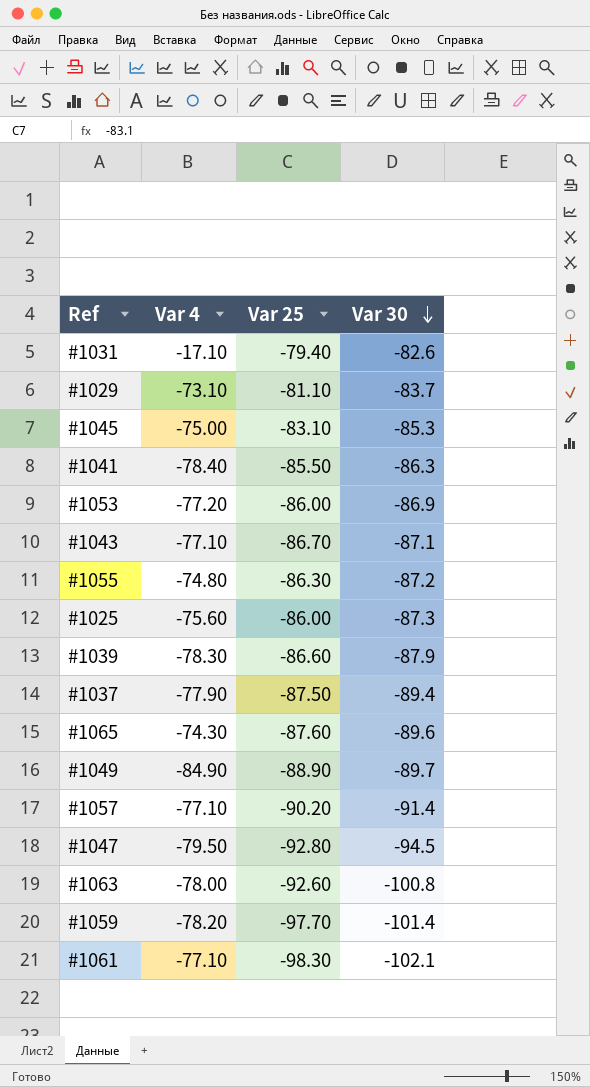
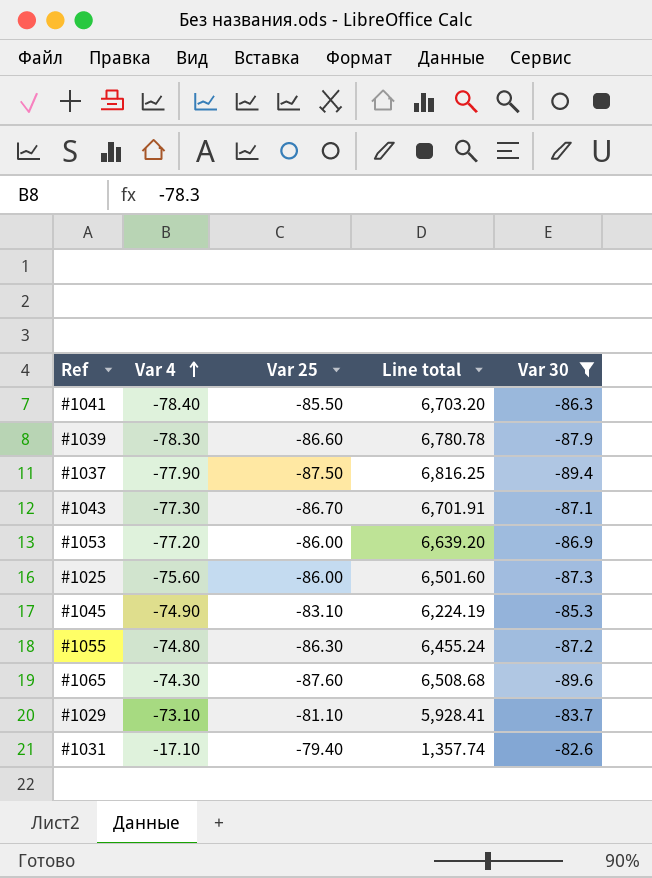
filter: none -> Var 30 >= -89.6
row order: Var 30 descending -> Var 4 ascending
column Line total | formula: none -> [Var 4] * [Var 25]
#1043 | Var 4: -77.10 -> -77.30
#1045 | Var 4: -75.00 -> -74.90

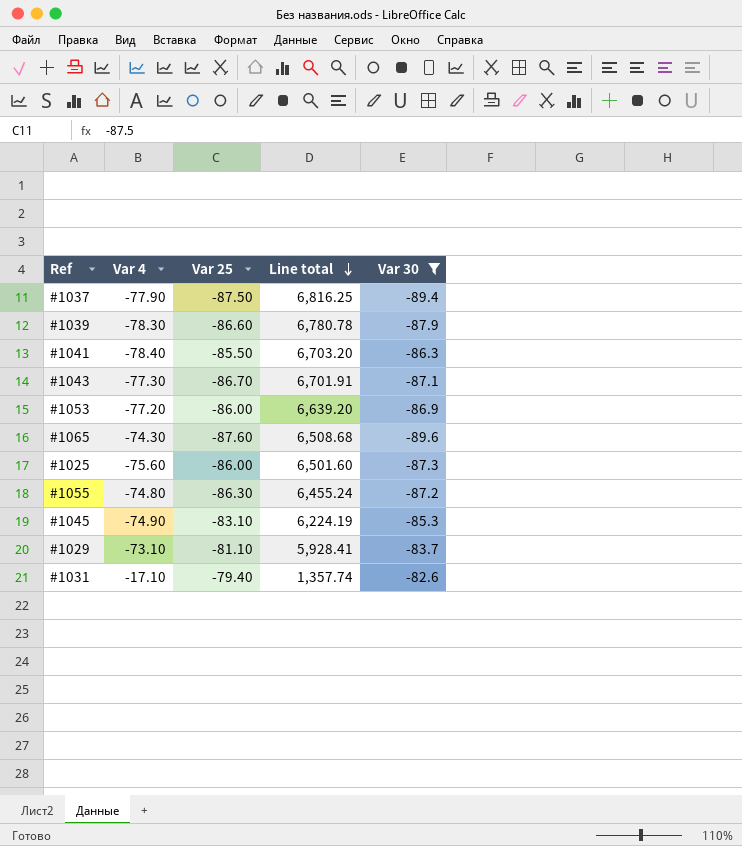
row order: Var 4 ascending -> Line total descending

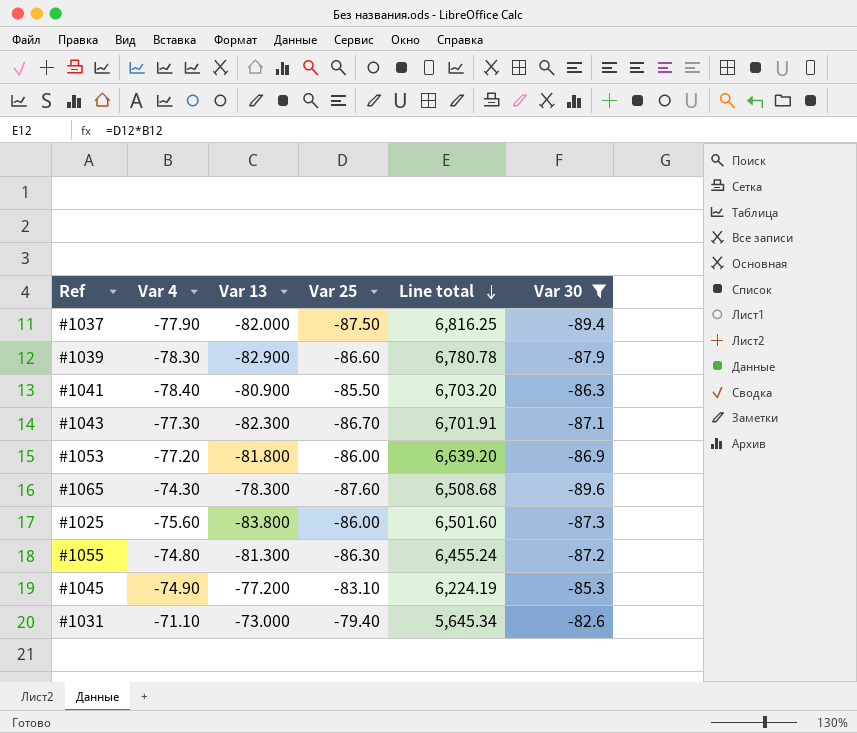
column Var 13 | position: none -> 3
row #1029: -73.10 | -81.10 | 5,928.41 | -83.7 -> none
#1031 | Var 4: -17.10 -> -71.10
#1031 | Line total: 1,357.74 -> 5,645.34

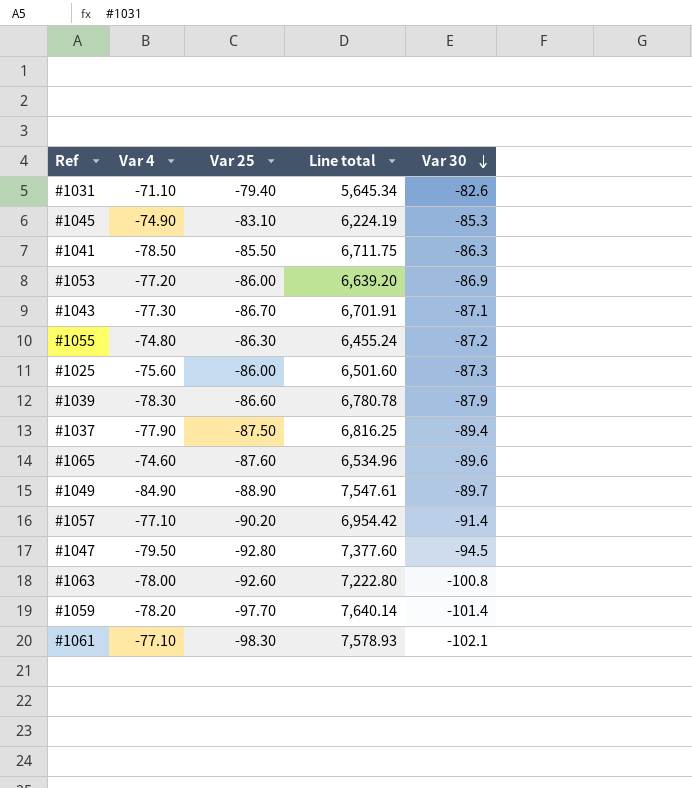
filter: Var 30 >= -89.6 -> none
row order: Line total descending -> Var 30 descending
column Var 13 | position: 3 -> none
#1041 | Var 4: -78.40 -> -78.50
#1041 | Line total: 6,703.20 -> 6,711.75
#1065 | Var 4: -74.30 -> -74.60
#1065 | Line total: 6,508.68 -> 6,534.96

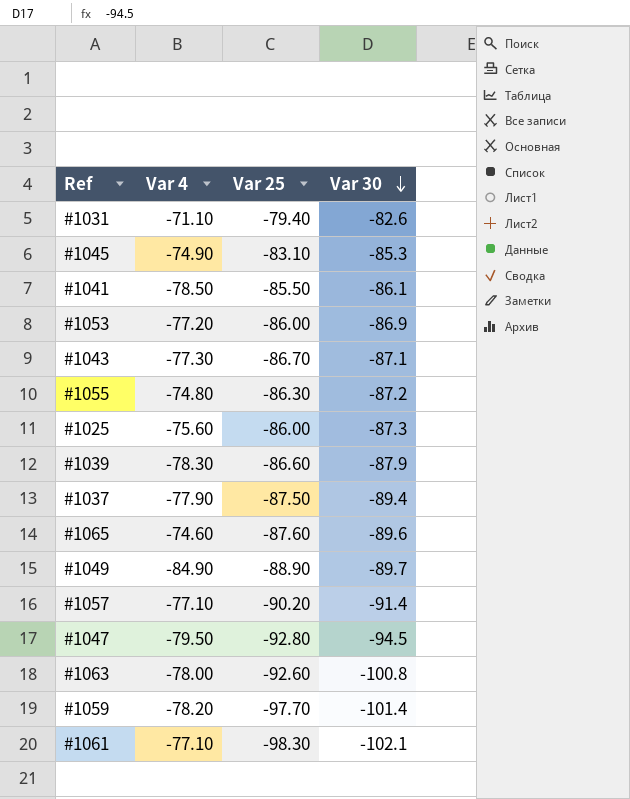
column Line total | formula: [Var 4] * [Var 25] -> none
#1041 | Var 30: -86.3 -> -86.1

